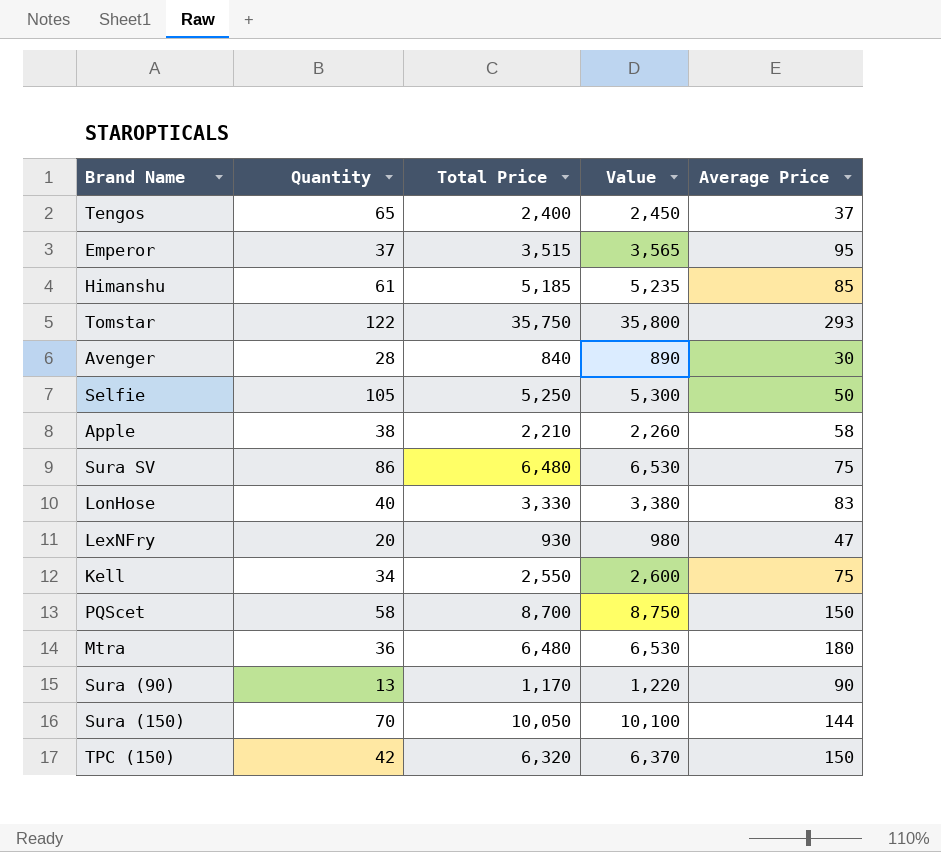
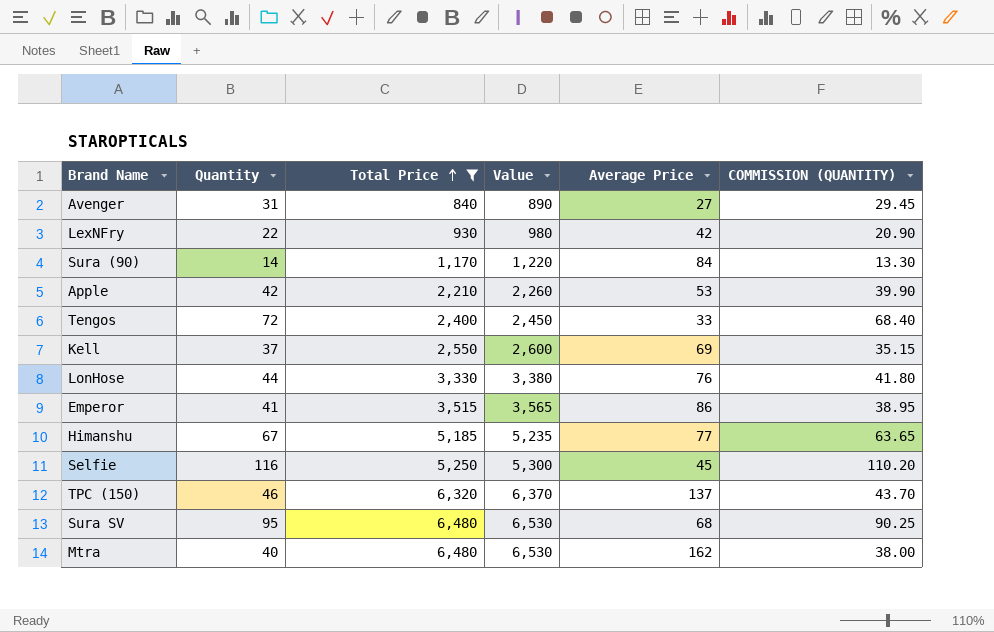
filter: none -> Total Price <= 6,480
row order: none -> Total Price ascending
column COMMISSION (QUANTITY) | formula: none -> [Quantity] * 0.95
Avenger | Quantity: 28 -> 31
Avenger | Average Price: 30 -> 27
LexNFry | Quantity: 20 -> 22
LexNFry | Average Price: 47 -> 42
Sura (90) | Quantity: 13 -> 14
Sura (90) | Average Price: 90 -> 84
Apple | Quantity: 38 -> 42
Apple | Average Price: 58 -> 53
Tengos | Quantity: 65 -> 72
Tengos | Average Price: 37 -> 33
Kell | Quantity: 34 -> 37
Kell | Average Price: 75 -> 69
LonHose | Quantity: 40 -> 44
LonHose | Average Price: 83 -> 76
Emperor | Quantity: 37 -> 41
Emperor | Average Price: 95 -> 86
Himanshu | Quantity: 61 -> 67
Himanshu | Average Price: 85 -> 77
Selfie | Quantity: 105 -> 116
Selfie | Average Price: 50 -> 45
TPC (150) | Quantity: 42 -> 46
TPC (150) | Average Price: 150 -> 137
Sura SV | Quantity: 86 -> 95
Sura SV | Average Price: 75 -> 68
Mtra | Quantity: 36 -> 40
Mtra | Average Price: 180 -> 162

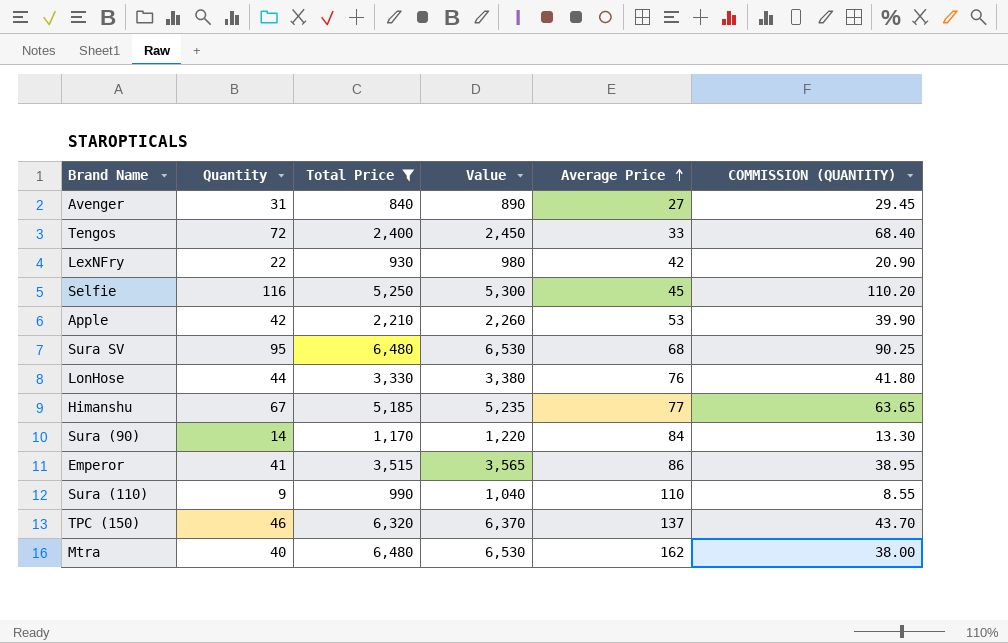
row order: Total Price ascending -> Average Price ascending
row Kell: 37 | 2,550 | 2,600 | 69 | 35.15 -> none
row Sura (110): none -> 9 | 990 | 1,040 | 110 | 8.55

